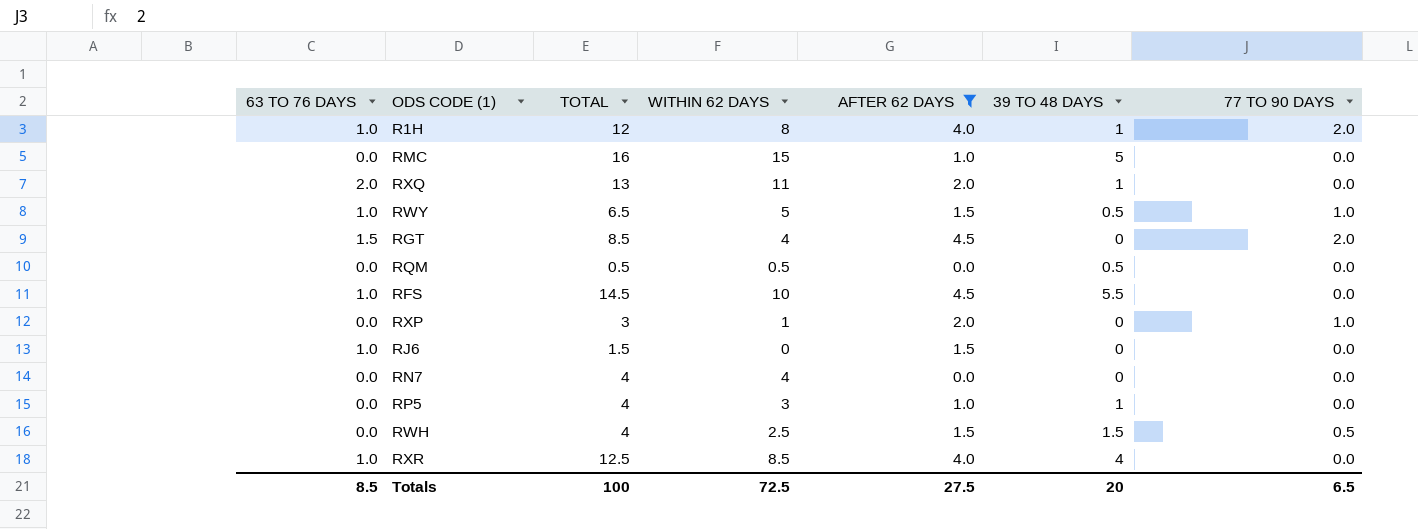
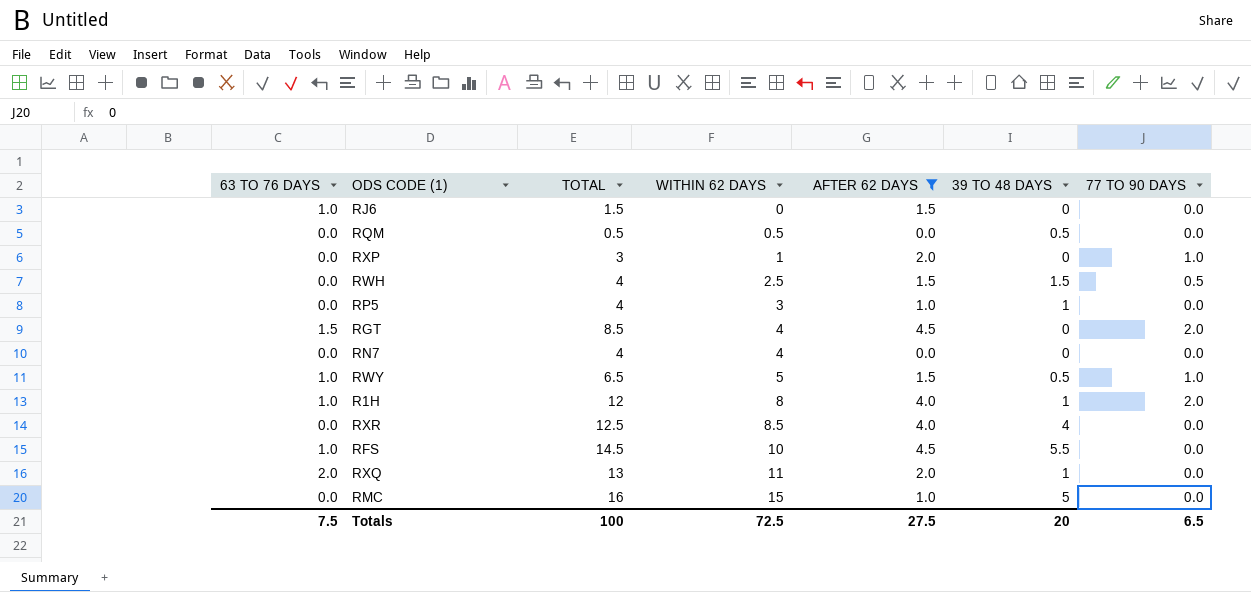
row order: none -> WITHIN 62 DAYS ascending
RXR | 63 TO 76 DAYS: 1.0 -> 0.0
Totals | 63 TO 76 DAYS: 8.5 -> 7.5

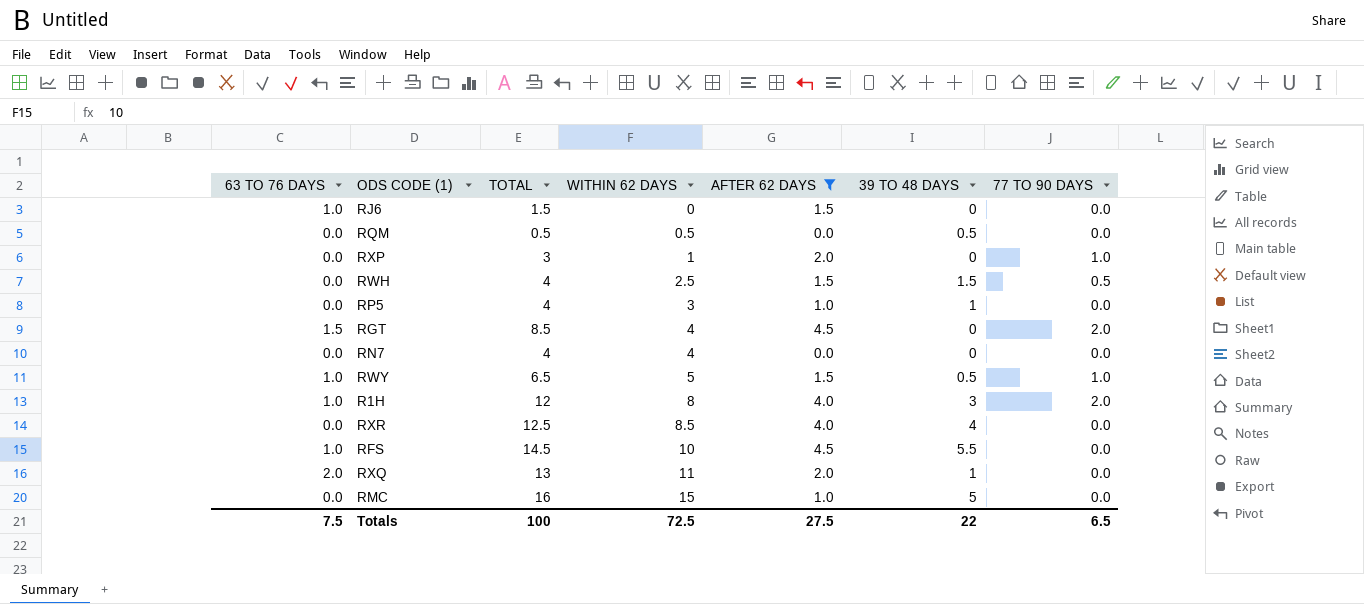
R1H | 39 TO 48 DAYS: 1 -> 3
Totals | 39 TO 48 DAYS: 20 -> 22

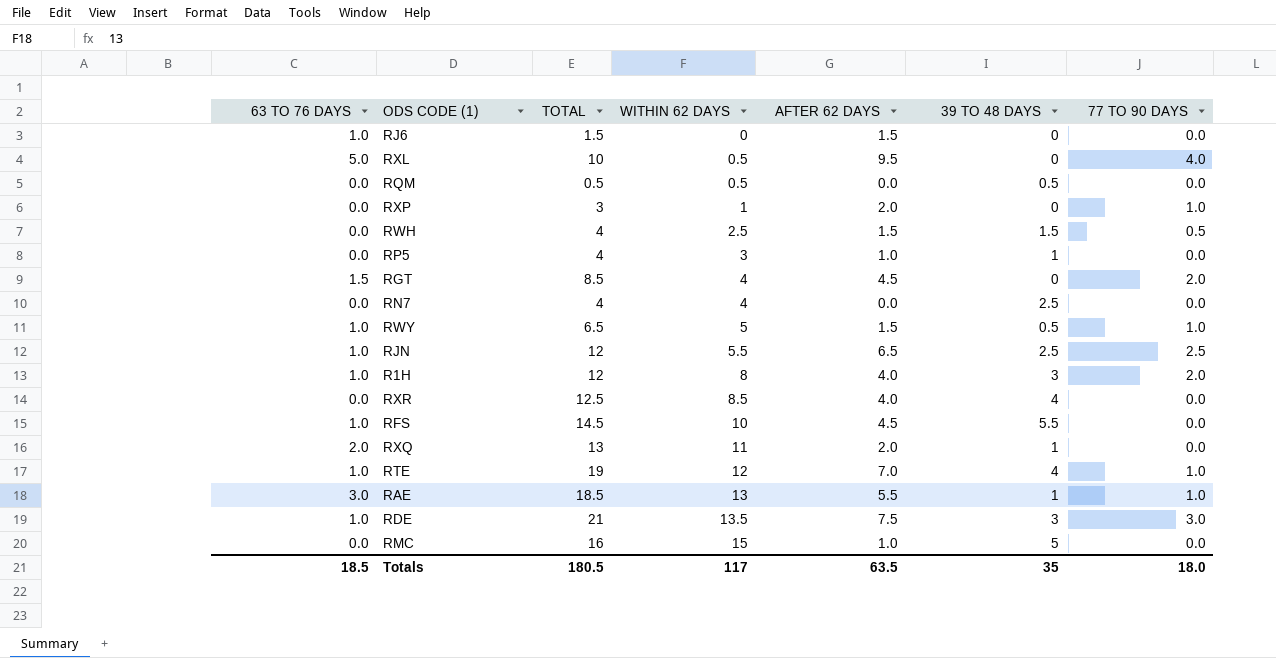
filter: AFTER 62 DAYS <= 4.5 -> none
RN7 | 39 TO 48 DAYS: 0 -> 2.5
Totals | 63 TO 76 DAYS: 7.5 -> 18.5
Totals | TOTAL: 100 -> 180.5
Totals | WITHIN 62 DAYS: 72.5 -> 117
Totals | AFTER 62 DAYS: 27.5 -> 63.5
Totals | 39 TO 48 DAYS: 22 -> 35
Totals | 77 TO 90 DAYS: 6.5 -> 18.0

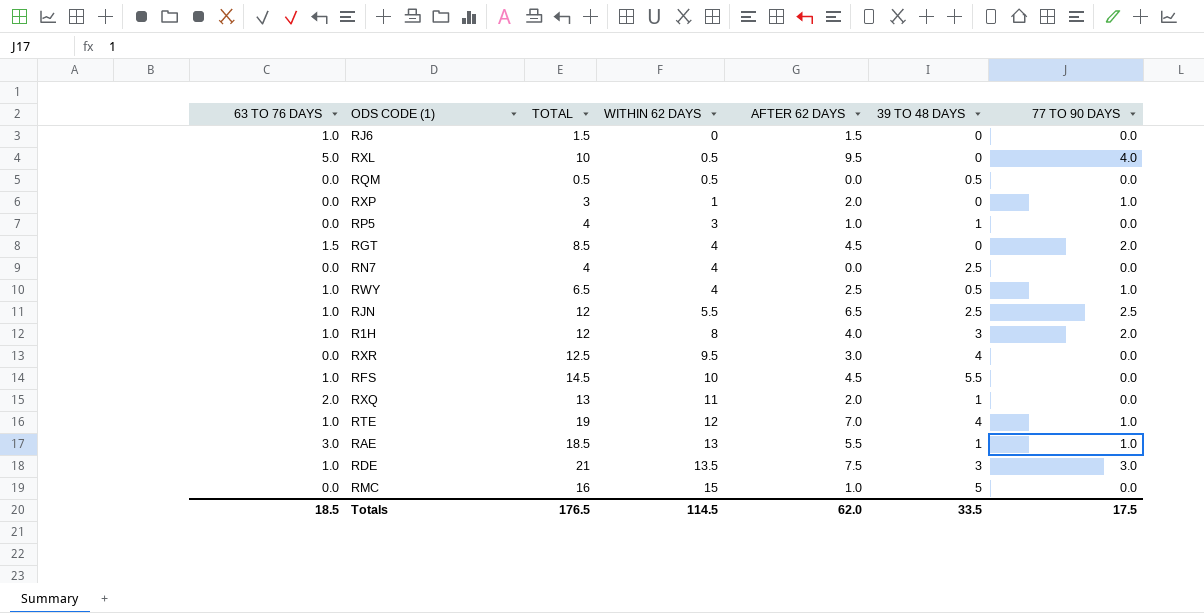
row RWH: 0.0 | 4 | 2.5 | 1.5 | 1.5 | 0.5 -> none
RWY | WITHIN 62 DAYS: 5 -> 4
RWY | AFTER 62 DAYS: 1.5 -> 2.5
RXR | WITHIN 62 DAYS: 8.5 -> 9.5
RXR | AFTER 62 DAYS: 4.0 -> 3.0
Totals | TOTAL: 180.5 -> 176.5
Totals | WITHIN 62 DAYS: 117 -> 114.5
Totals | AFTER 62 DAYS: 63.5 -> 62.0
Totals | 39 TO 48 DAYS: 35 -> 33.5
Totals | 77 TO 90 DAYS: 18.0 -> 17.5

